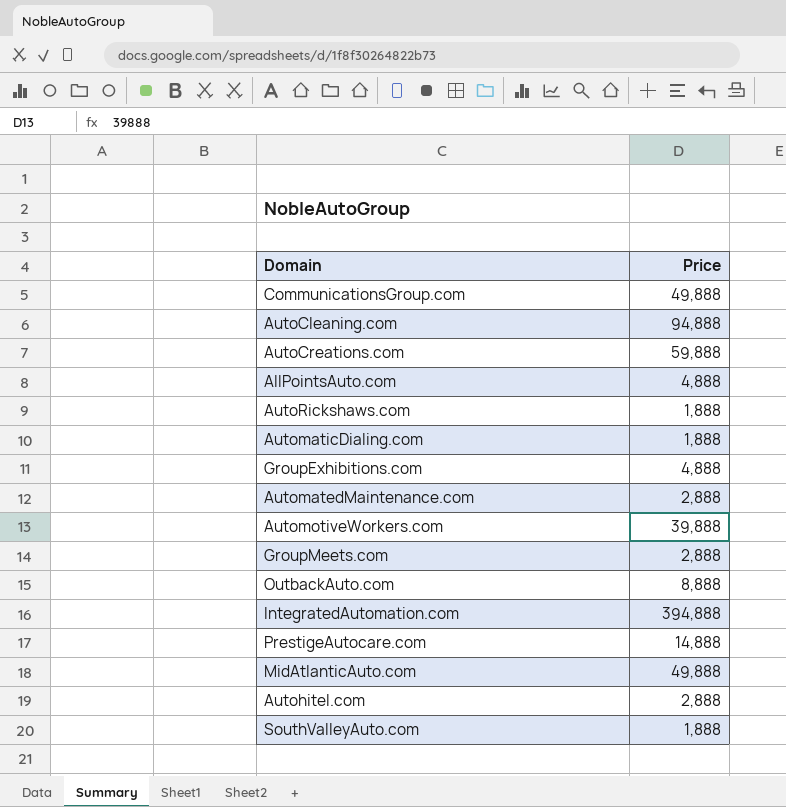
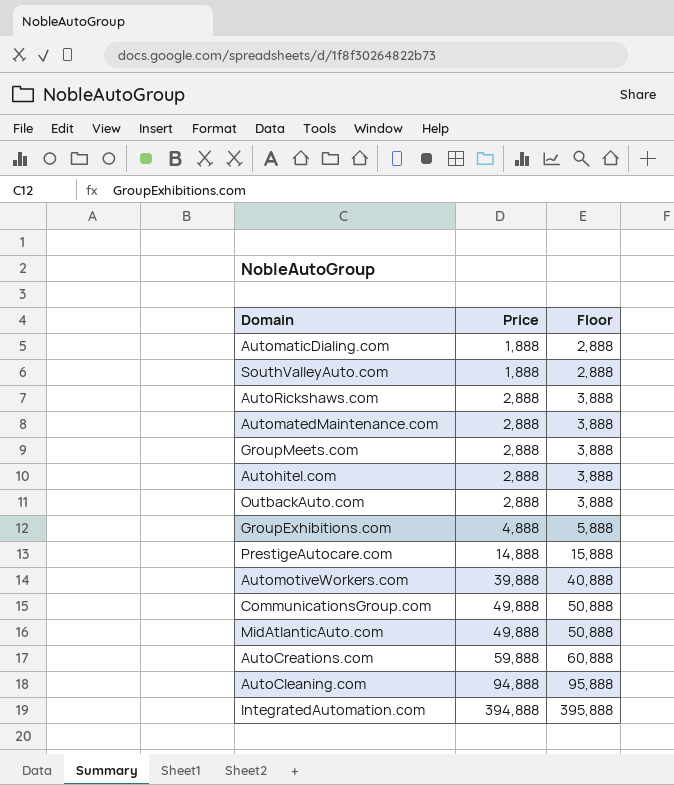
row order: none -> Price ascending
column Floor | formula: none -> [Price] + 1000
row AllPointsAuto.com: 4,888 -> none
AutoRickshaws.com | Price: 1,888 -> 2,888
OutbackAuto.com | Price: 8,888 -> 2,888

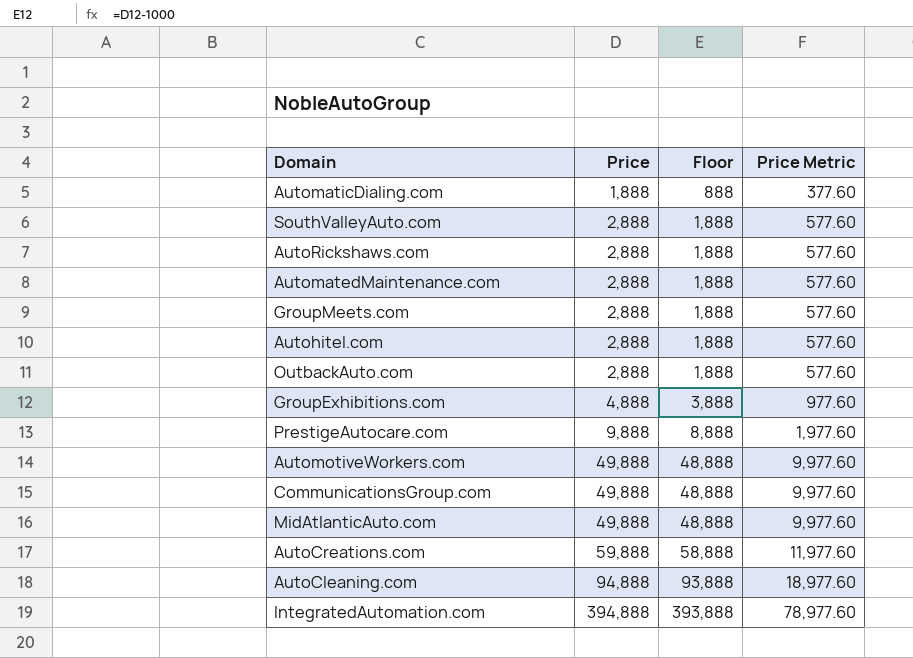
column Floor | formula: [Price] + 1000 -> [Price] - 1000
column Price Metric | formula: none -> [Price] * 0.2
SouthValleyAuto.com | Price: 1,888 -> 2,888
PrestigeAutocare.com | Price: 14,888 -> 9,888
AutomotiveWorkers.com | Price: 39,888 -> 49,888

